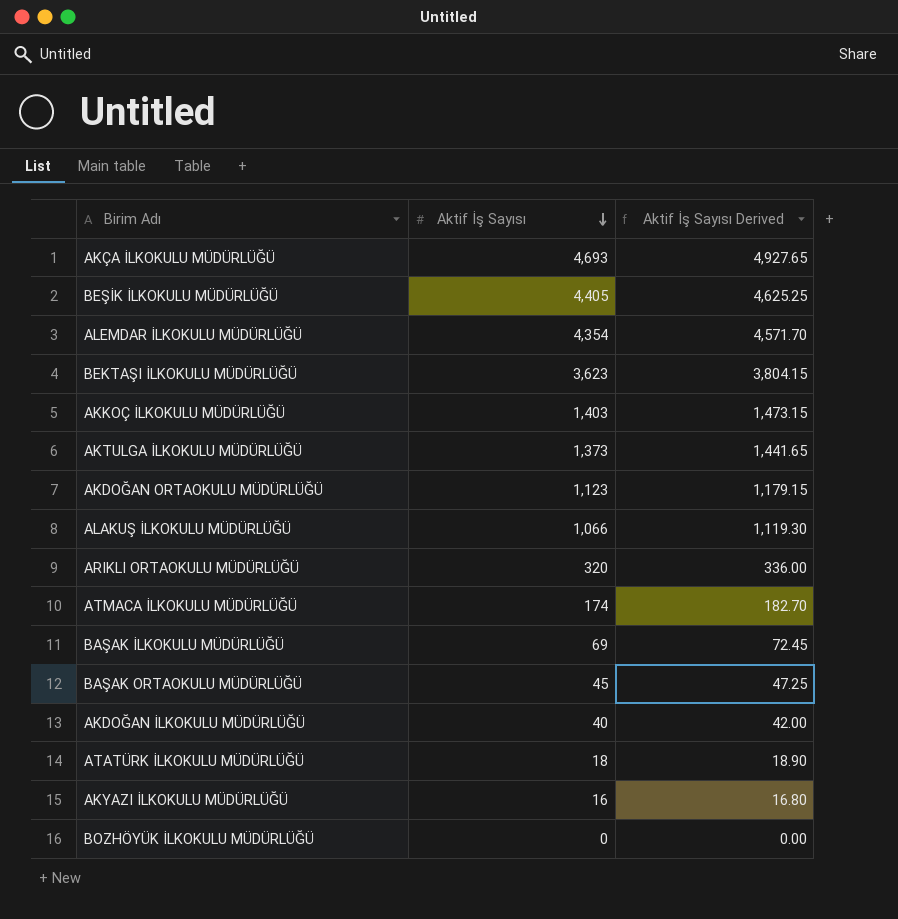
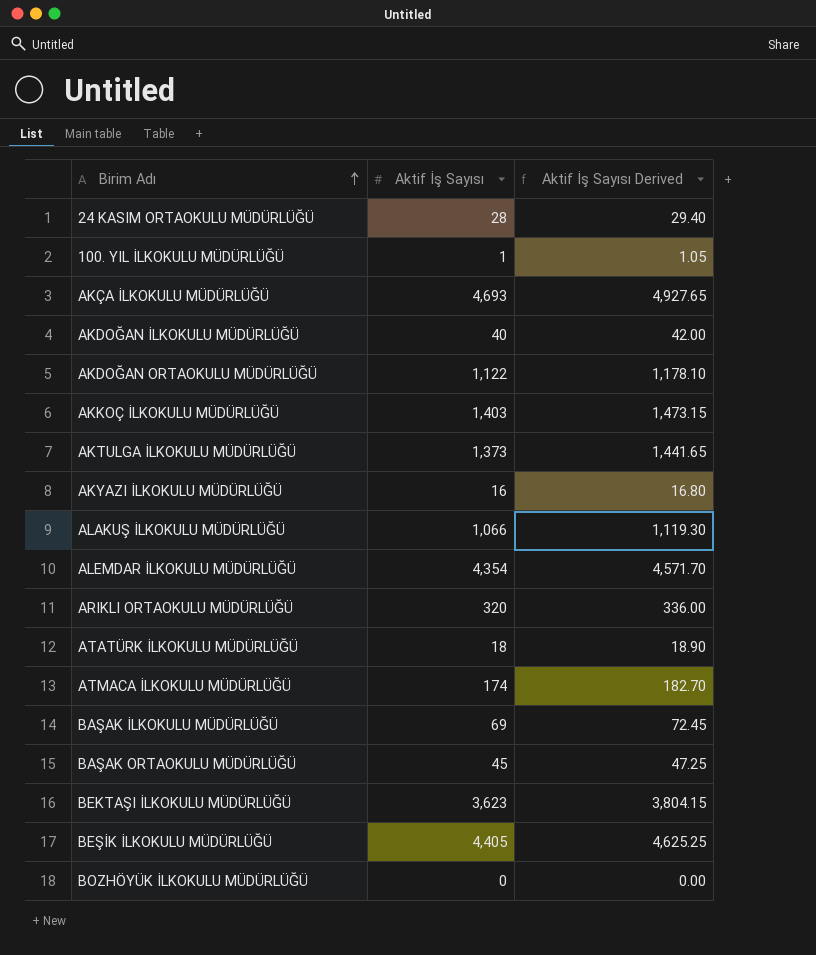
row order: Aktif İş Sayısı descending -> Birim Adı ascending
row 24 KASIM ORTAOKULU MÜDÜRLÜĞÜ: none -> 28 | 29.40
row 100. YIL İLKOKULU MÜDÜRLÜĞÜ: none -> 1 | 1.05
AKDOĞAN ORTAOKULU MÜDÜRLÜĞÜ | Aktif İş Sayısı: 1,123 -> 1,122
AKDOĞAN ORTAOKULU MÜDÜRLÜĞÜ | Aktif İş Sayısı Derived: 1,179.15 -> 1,178.10

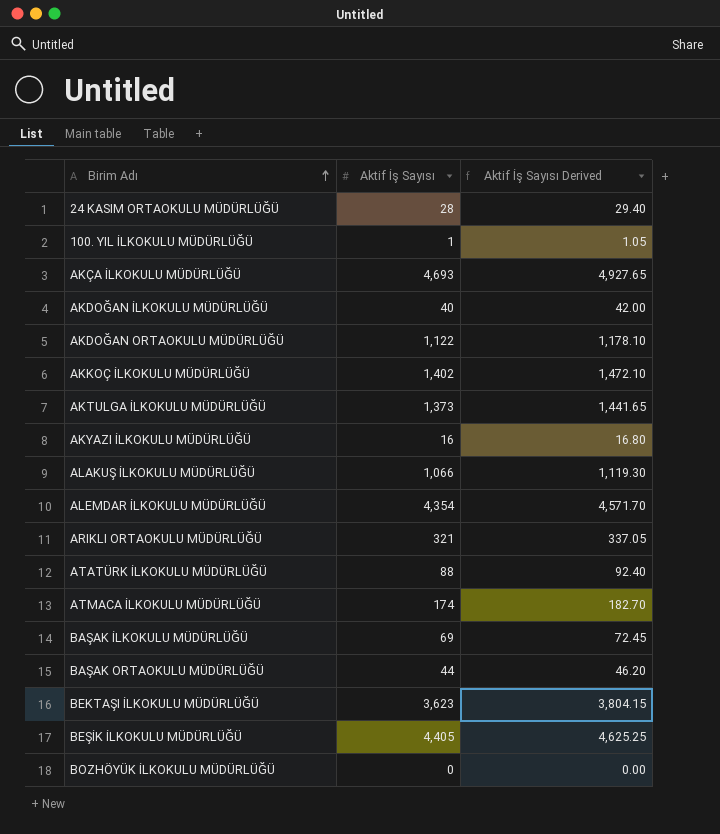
AKKOÇ İLKOKULU MÜDÜRLÜĞÜ | Aktif İş Sayısı: 1,403 -> 1,402
AKKOÇ İLKOKULU MÜDÜRLÜĞÜ | Aktif İş Sayısı Derived: 1,473.15 -> 1,472.10
ARIKLI ORTAOKULU MÜDÜRLÜĞÜ | Aktif İş Sayısı: 320 -> 321
ARIKLI ORTAOKULU MÜDÜRLÜĞÜ | Aktif İş Sayısı Derived: 336.00 -> 337.05
ATATÜRK İLKOKULU MÜDÜRLÜĞÜ | Aktif İş Sayısı: 18 -> 88
ATATÜRK İLKOKULU MÜDÜRLÜĞÜ | Aktif İş Sayısı Derived: 18.90 -> 92.40
BAŞAK ORTAOKULU MÜDÜRLÜĞÜ | Aktif İş Sayısı: 45 -> 44
BAŞAK ORTAOKULU MÜDÜRLÜĞÜ | Aktif İş Sayısı Derived: 47.25 -> 46.20

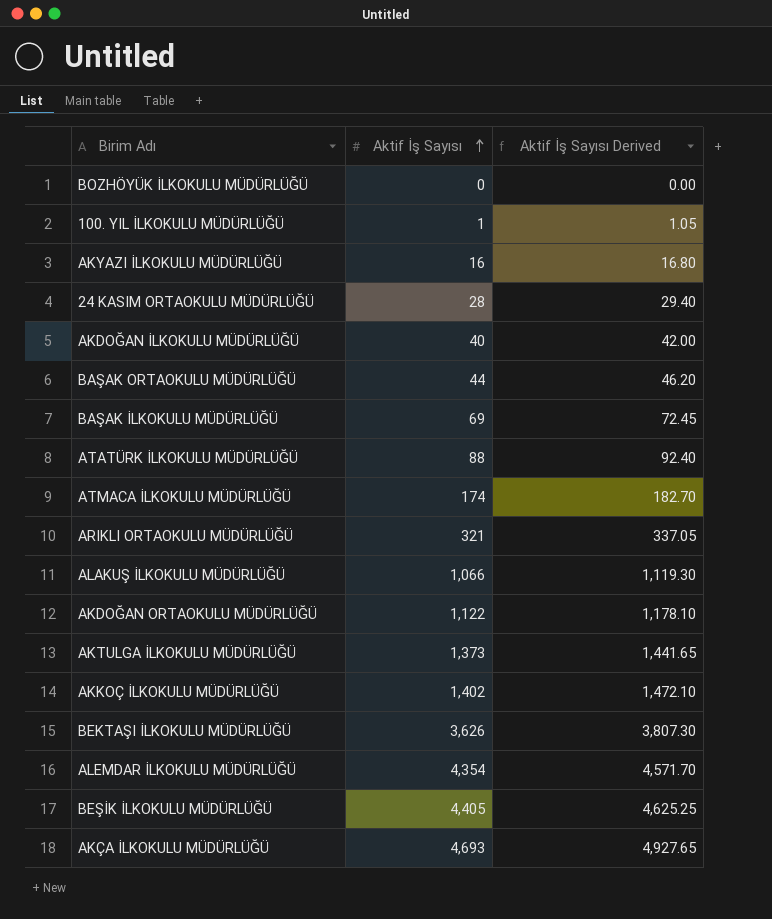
row order: Birim Adı ascending -> Aktif İş Sayısı ascending
BEKTAŞI İLKOKULU MÜDÜRLÜĞÜ | Aktif İş Sayısı: 3,623 -> 3,626
BEKTAŞI İLKOKULU MÜDÜRLÜĞÜ | Aktif İş Sayısı Derived: 3,804.15 -> 3,807.30

